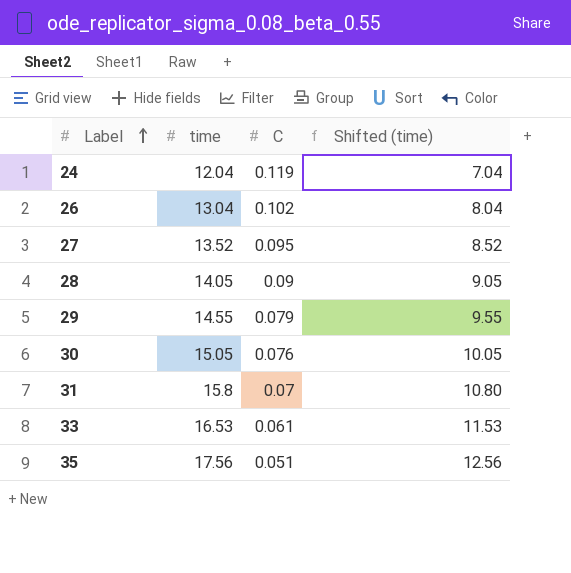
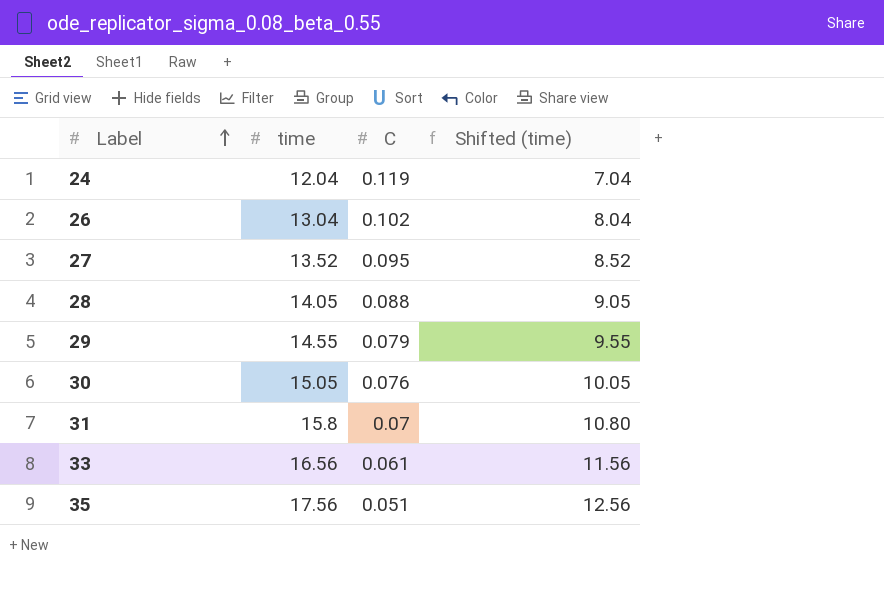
28 | C: 0.09 -> 0.088
33 | time: 16.53 -> 16.56
33 | Shifted (time): 11.53 -> 11.56

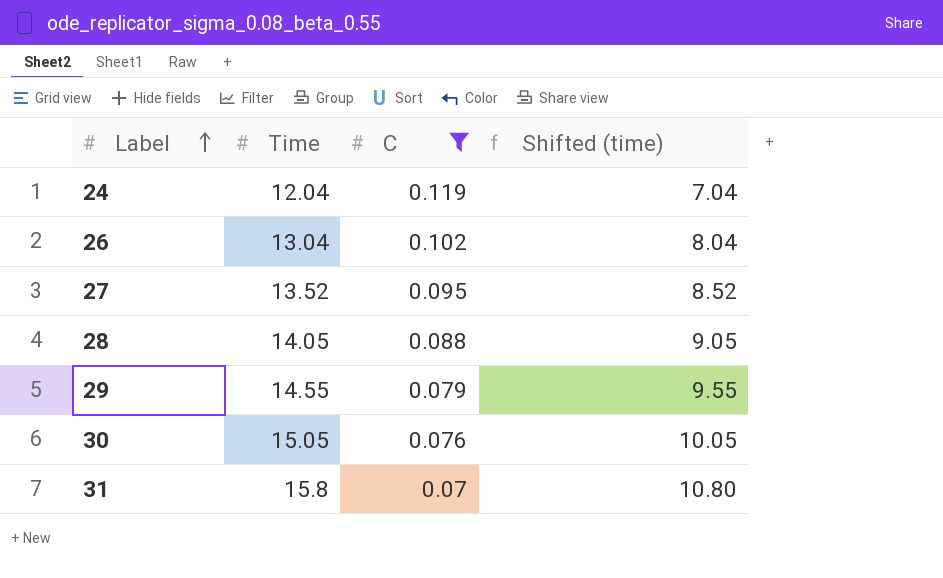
filter: none -> C >= 0.07
column name: time -> Time

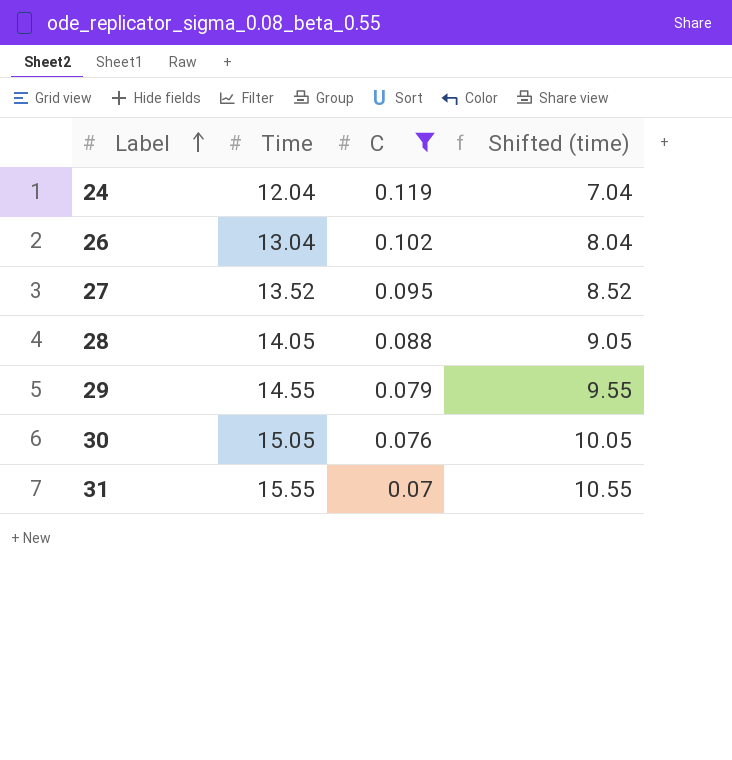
31 | Time: 15.8 -> 15.55
31 | Shifted (time): 10.80 -> 10.55

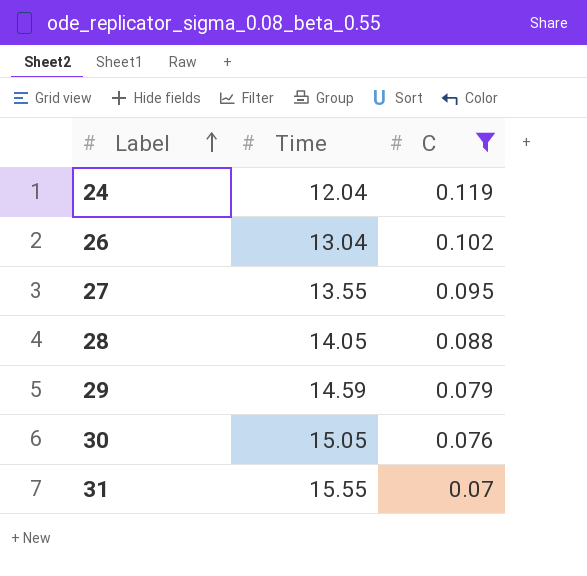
column Shifted (time) | formula: [Time] - 5 -> none
27 | Time: 13.52 -> 13.55
29 | Time: 14.55 -> 14.59

